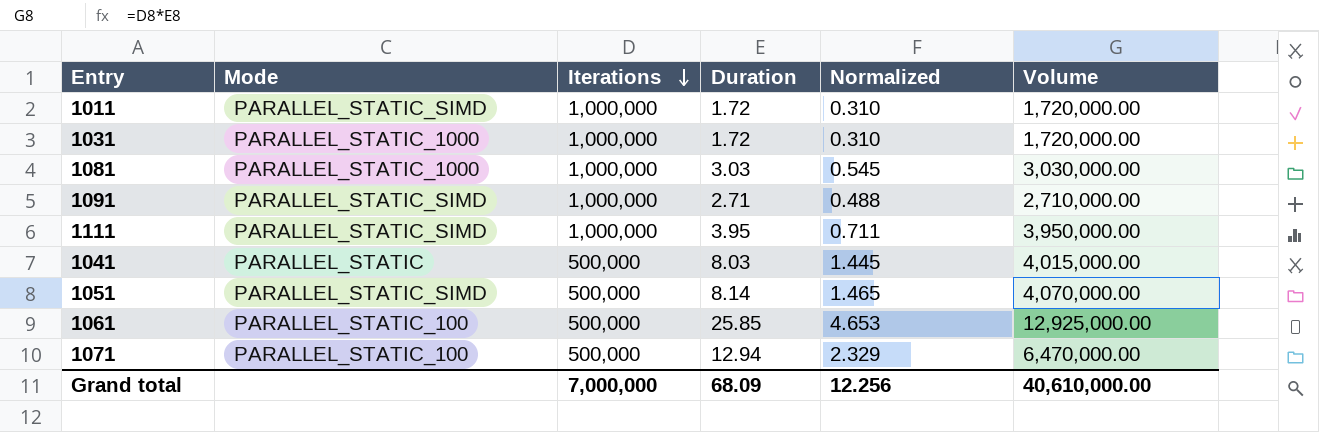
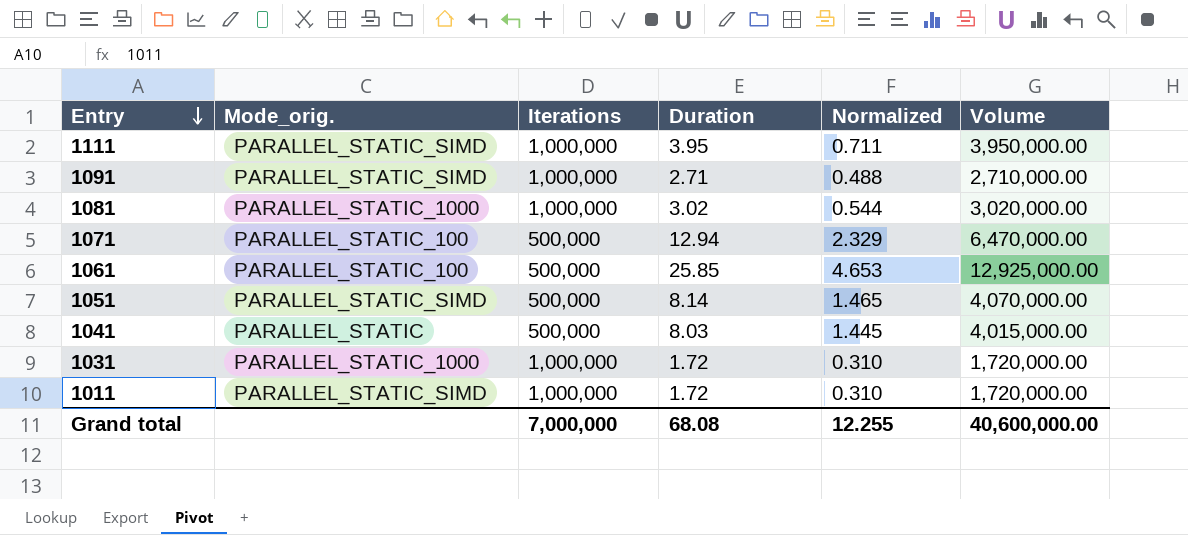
row order: Iterations descending -> Entry descending
column name: Mode -> Mode_orig.
1081 | Duration: 3.03 -> 3.02
1081 | Normalized: 0.545 -> 0.544
1081 | Volume: 3,030,000.00 -> 3,020,000.00
Grand total | Duration: 68.09 -> 68.08
Grand total | Normalized: 12.256 -> 12.255
Grand total | Volume: 40,610,000.00 -> 40,600,000.00

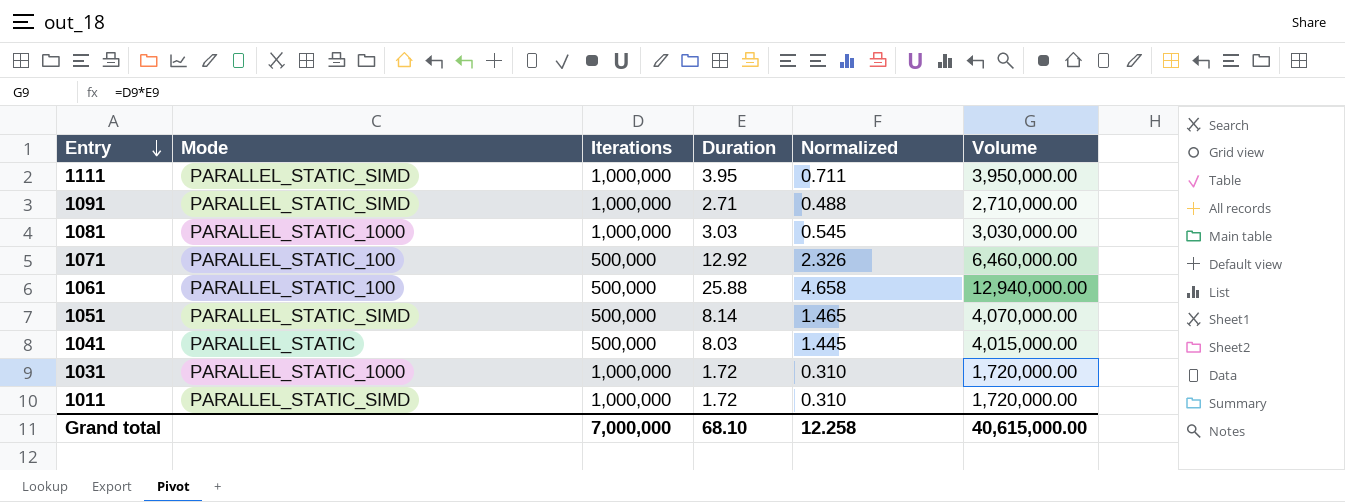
column name: Mode_orig. -> Mode
1081 | Duration: 3.02 -> 3.03
1081 | Normalized: 0.544 -> 0.545
1081 | Volume: 3,020,000.00 -> 3,030,000.00
1071 | Duration: 12.94 -> 12.92
1071 | Normalized: 2.329 -> 2.326
1071 | Volume: 6,470,000.00 -> 6,460,000.00
1061 | Duration: 25.85 -> 25.88
1061 | Normalized: 4.653 -> 4.658
1061 | Volume: 12,925,000.00 -> 12,940,000.00
Grand total | Duration: 68.08 -> 68.10
Grand total | Normalized: 12.255 -> 12.258
Grand total | Volume: 40,600,000.00 -> 40,615,000.00

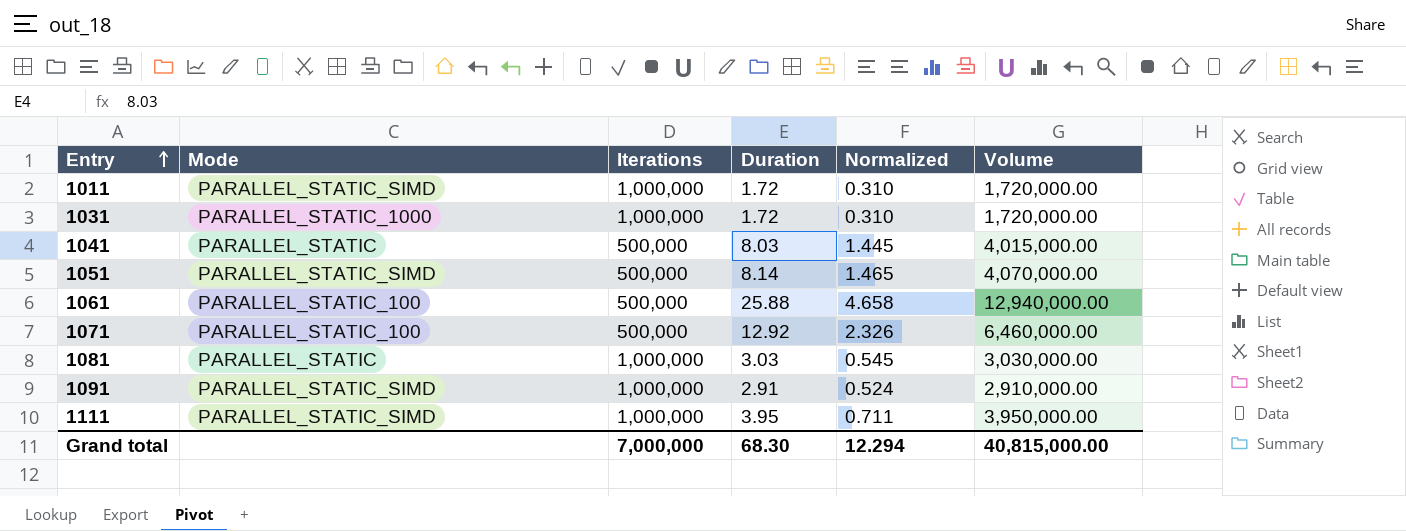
row order: Entry descending -> Entry ascending
1081 | Mode: PARALLEL_STATIC_1000 -> PARALLEL_STATIC
1091 | Duration: 2.71 -> 2.91
1091 | Normalized: 0.488 -> 0.524
1091 | Volume: 2,710,000.00 -> 2,910,000.00
Grand total | Duration: 68.10 -> 68.30
Grand total | Normalized: 12.258 -> 12.294
Grand total | Volume: 40,615,000.00 -> 40,815,000.00

